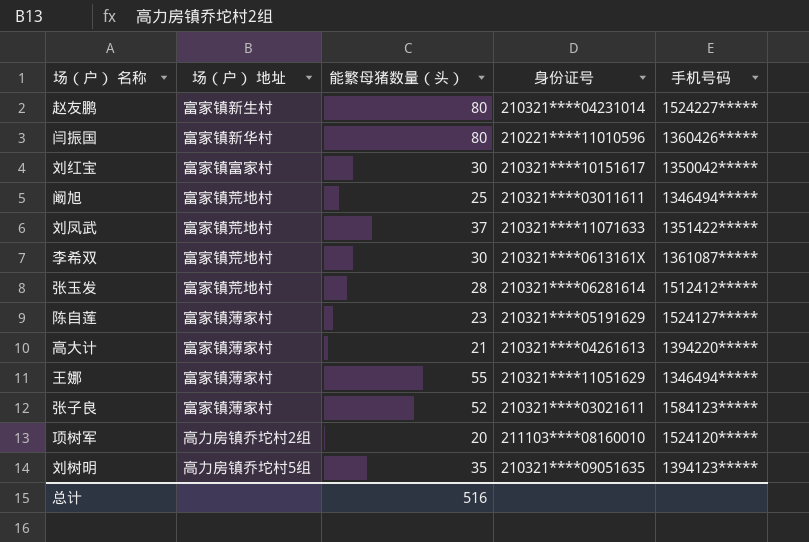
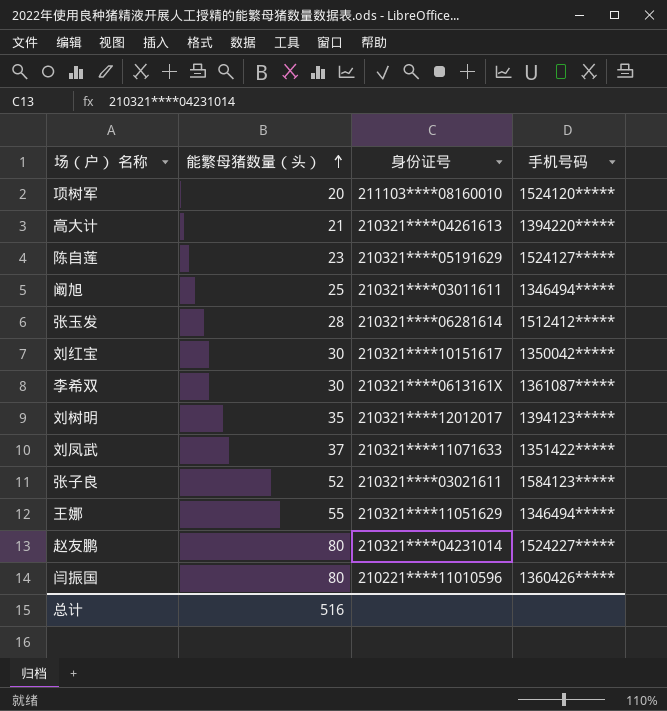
row order: none -> 能繁母猪数量（头） ascending
column 场（户） 地址 | position: 2 -> none
刘树明 | 身份证号: 210321****09051635 -> 210321****12012017

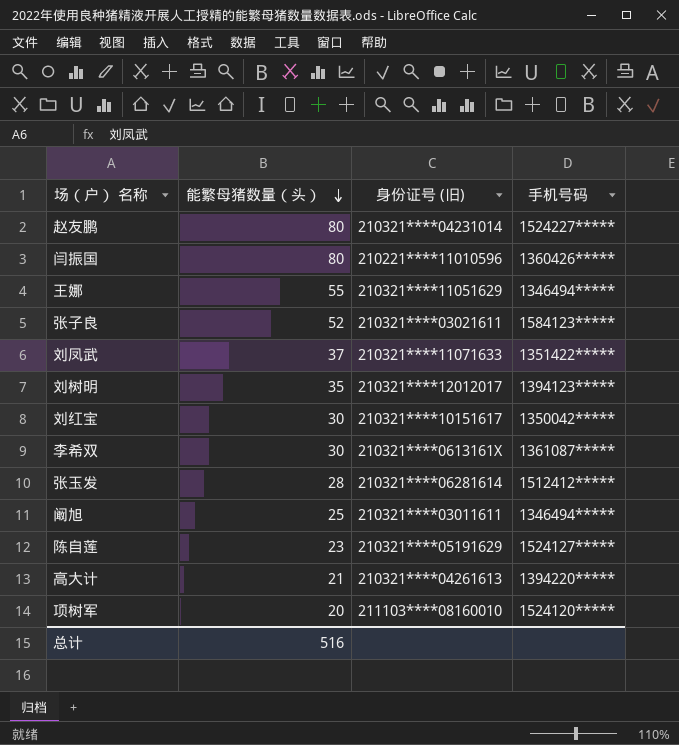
row order: 能繁母猪数量（头） ascending -> 能繁母猪数量（头） descending
column name: 身份证号 -> 身份证号 (旧)

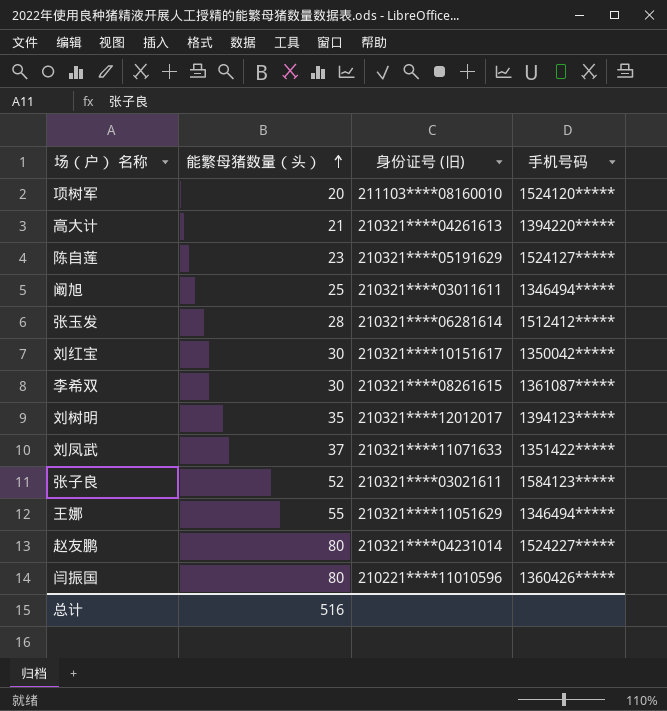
row order: 能繁母猪数量（头） descending -> 能繁母猪数量（头） ascending
李希双 | 身份证号 (旧): 210321****0613161X -> 210321****08261615

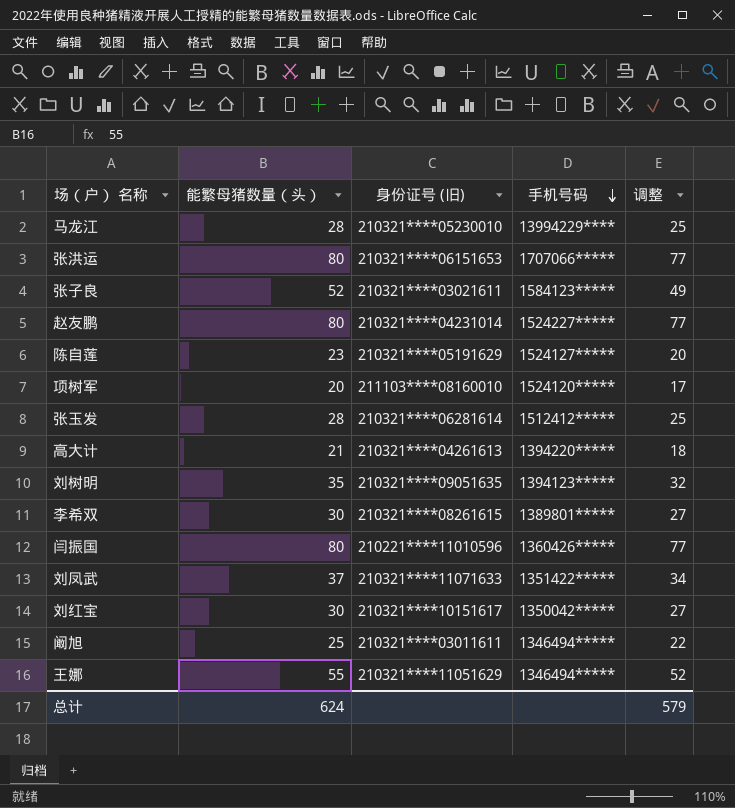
row order: 能繁母猪数量（头） ascending -> 手机号码 descending
column 调整 | formula: none -> [能繁母猪数量（头）] - 3
row 马龙江: none -> 28 | 210321****05230010 | 13994229**** | 25
row 张洪运: none -> 80 | 210321****06151653 | 1707066***** | 77
刘树明 | 身份证号 (旧): 210321****12012017 -> 210321****09051635
李希双 | 手机号码: 1361087***** -> 1389801*****
总计 | 能繁母猪数量（头）: 516 -> 624

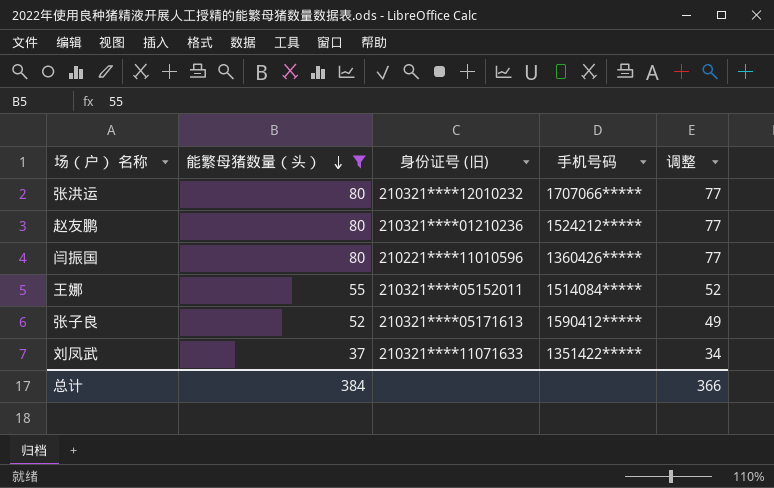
filter: none -> 能繁母猪数量（头） >= 37
row order: 手机号码 descending -> 能繁母猪数量（头） descending
张洪运 | 身份证号 (旧): 210321****06151653 -> 210321****12010232
赵友鹏 | 身份证号 (旧): 210321****04231014 -> 210321****01210236
赵友鹏 | 手机号码: 1524227***** -> 1524212*****
王娜 | 身份证号 (旧): 210321****11051629 -> 210321****05152011
王娜 | 手机号码: 1346494***** -> 1514084*****
张子良 | 身份证号 (旧): 210321****03021611 -> 210321****05171613
张子良 | 手机号码: 1584123***** -> 1590412*****
总计 | 能繁母猪数量（头）: 624 -> 384
总计 | 调整: 579 -> 366

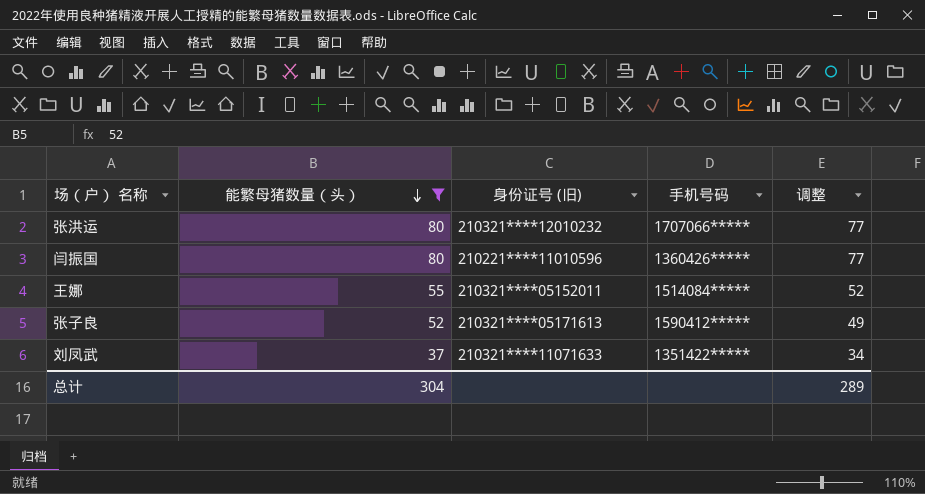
row 赵友鹏: 80 | 210321****01210236 | 1524212***** | 77 -> none
总计 | 能繁母猪数量（头）: 384 -> 304
总计 | 调整: 366 -> 289

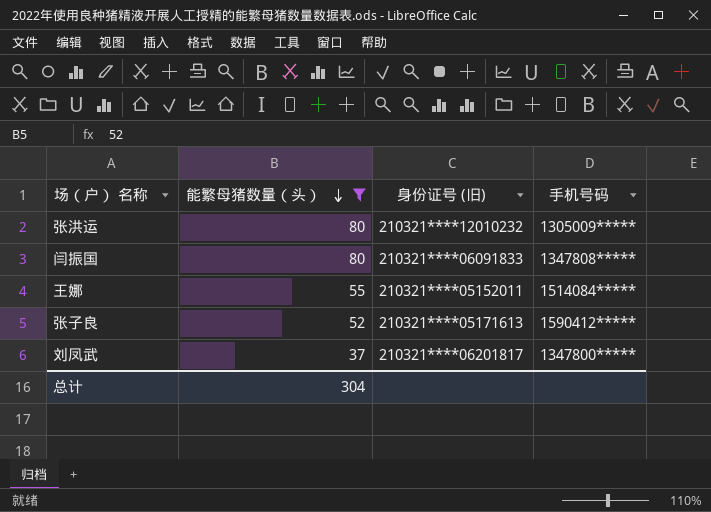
column 调整 | formula: [能繁母猪数量（头）] - 3 -> none
张洪运 | 手机号码: 1707066***** -> 1305009*****
闫振国 | 身份证号 (旧): 210221****11010596 -> 210321****06091833
闫振国 | 手机号码: 1360426***** -> 1347808*****
刘凤武 | 身份证号 (旧): 210321****11071633 -> 210321****06201817
刘凤武 | 手机号码: 1351422***** -> 1347800*****

